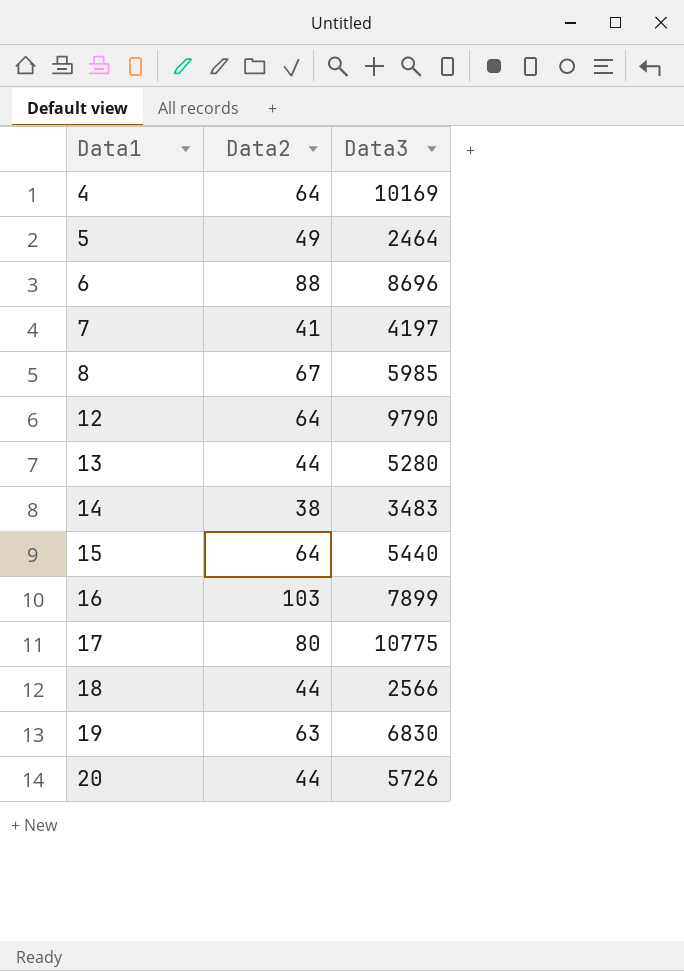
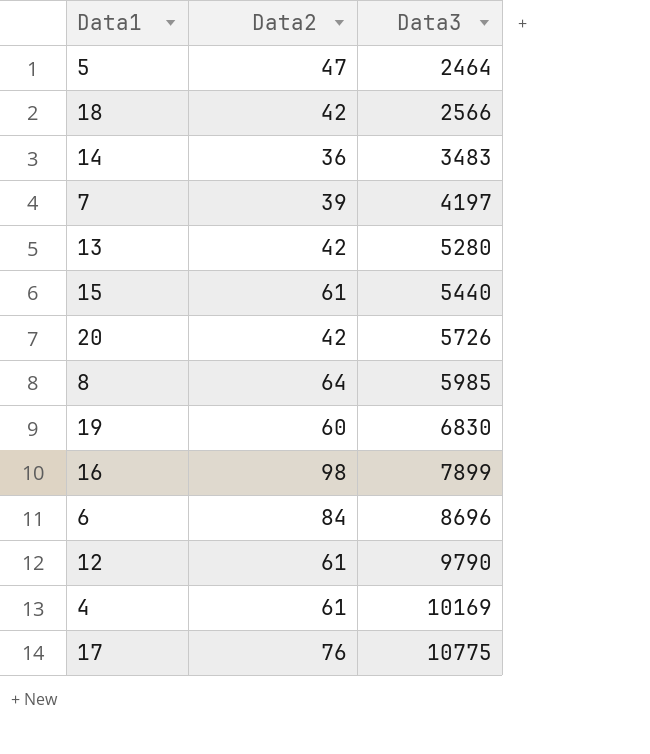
row order: Data1 ascending -> Data3 ascending
5 | Data2: 49 -> 47
18 | Data2: 44 -> 42
14 | Data2: 38 -> 36
7 | Data2: 41 -> 39
13 | Data2: 44 -> 42
15 | Data2: 64 -> 61
20 | Data2: 44 -> 42
8 | Data2: 67 -> 64
19 | Data2: 63 -> 60
16 | Data2: 103 -> 98
6 | Data2: 88 -> 84
12 | Data2: 64 -> 61
4 | Data2: 64 -> 61
17 | Data2: 80 -> 76

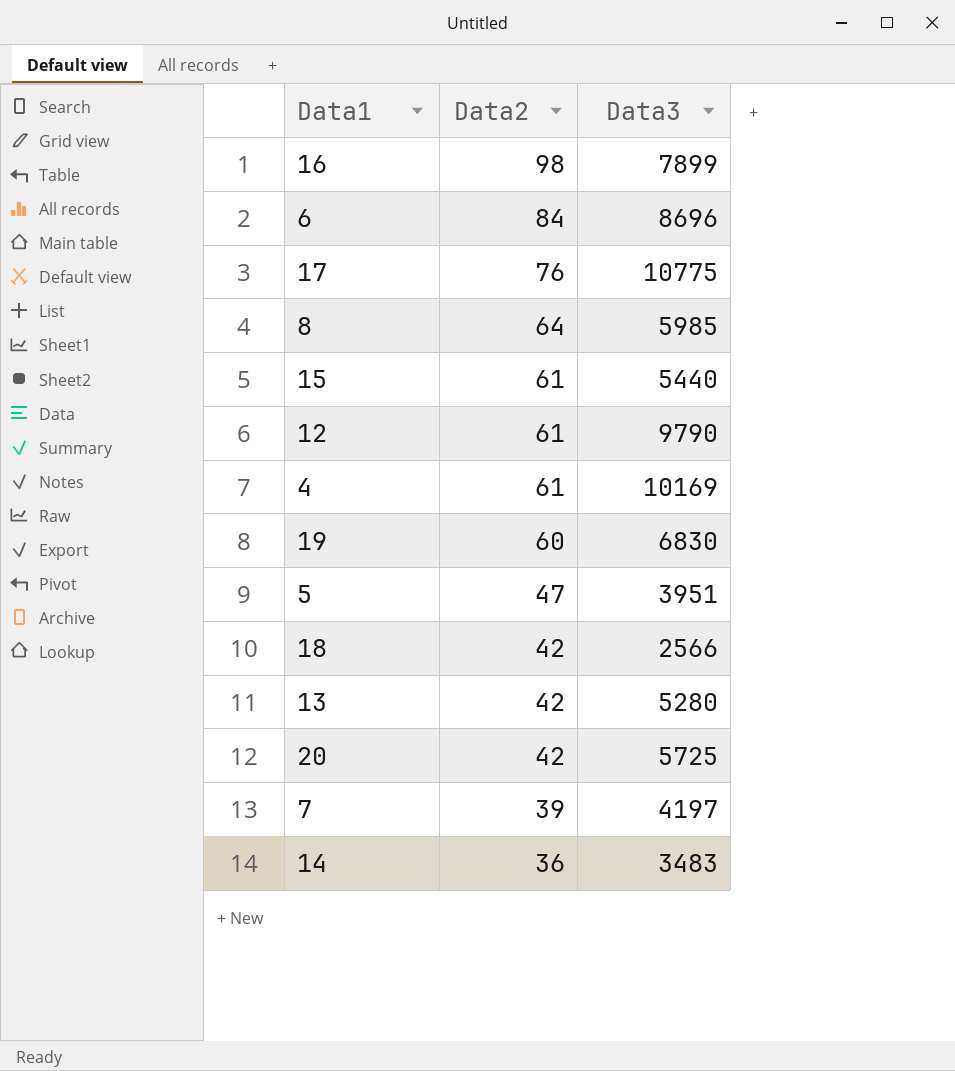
row order: Data3 ascending -> Data2 descending
5 | Data3: 2464 -> 3951
20 | Data3: 5726 -> 5725

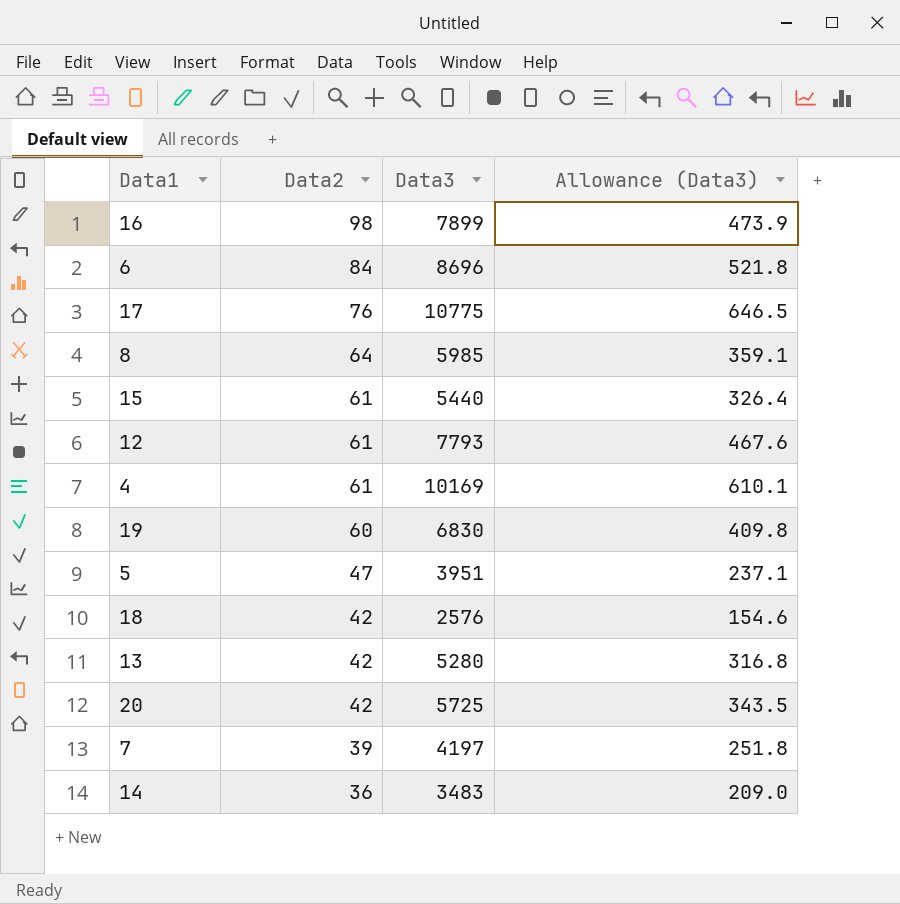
column Allowance (Data3) | formula: none -> [Data3] * 0.06
12 | Data3: 9790 -> 7793
18 | Data3: 2566 -> 2576

